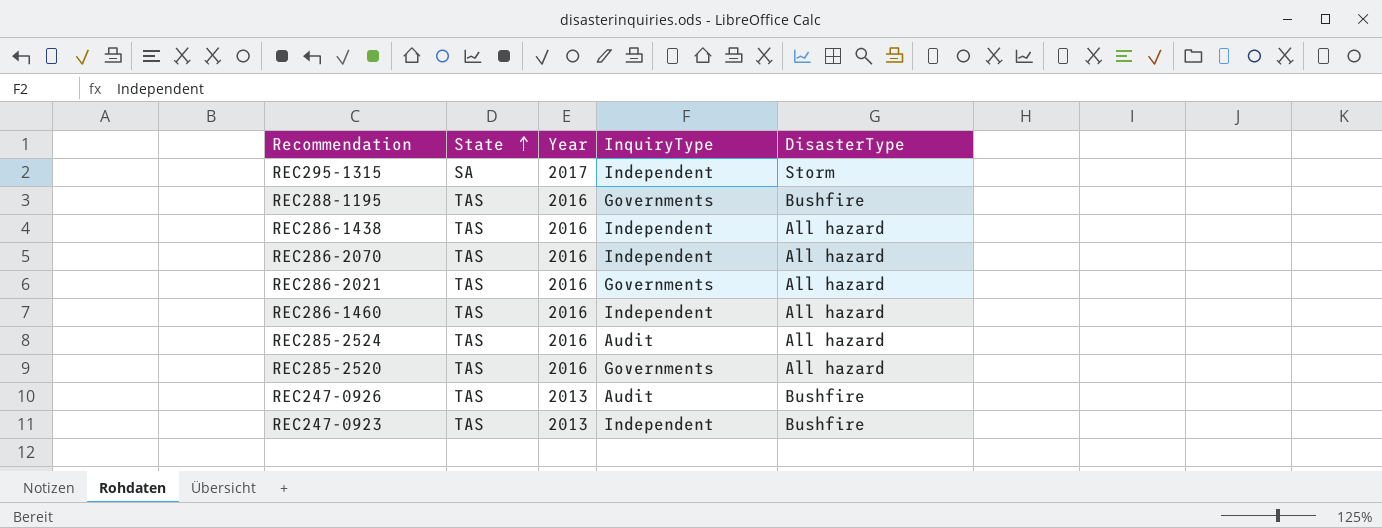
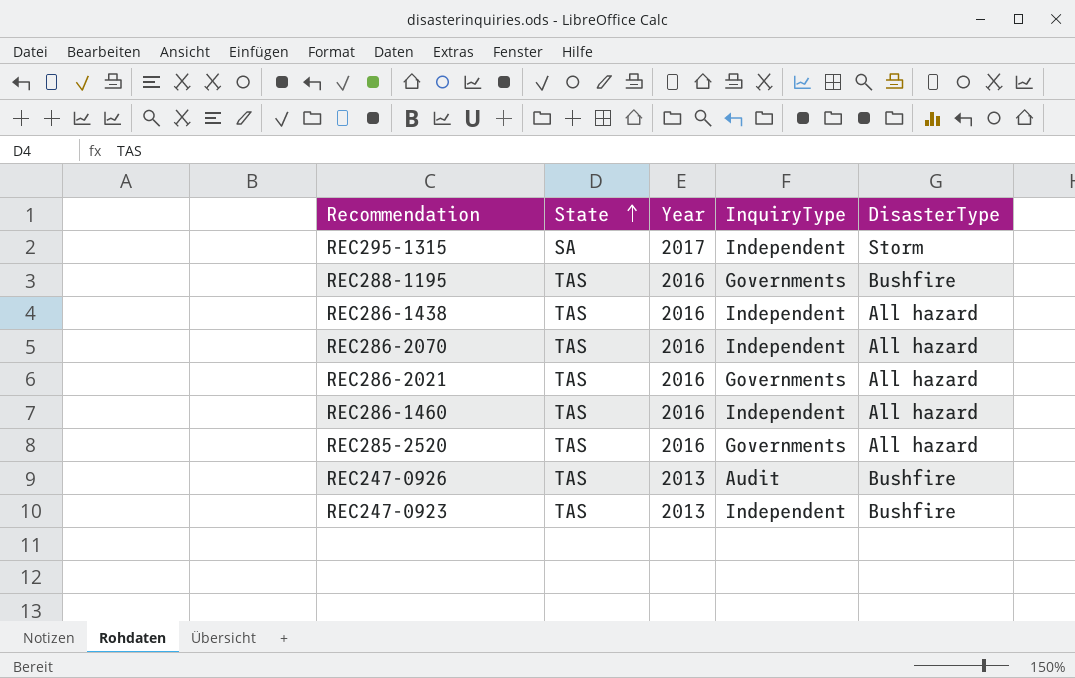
row REC285-2524: TAS | 2016 | Audit | All hazard -> none

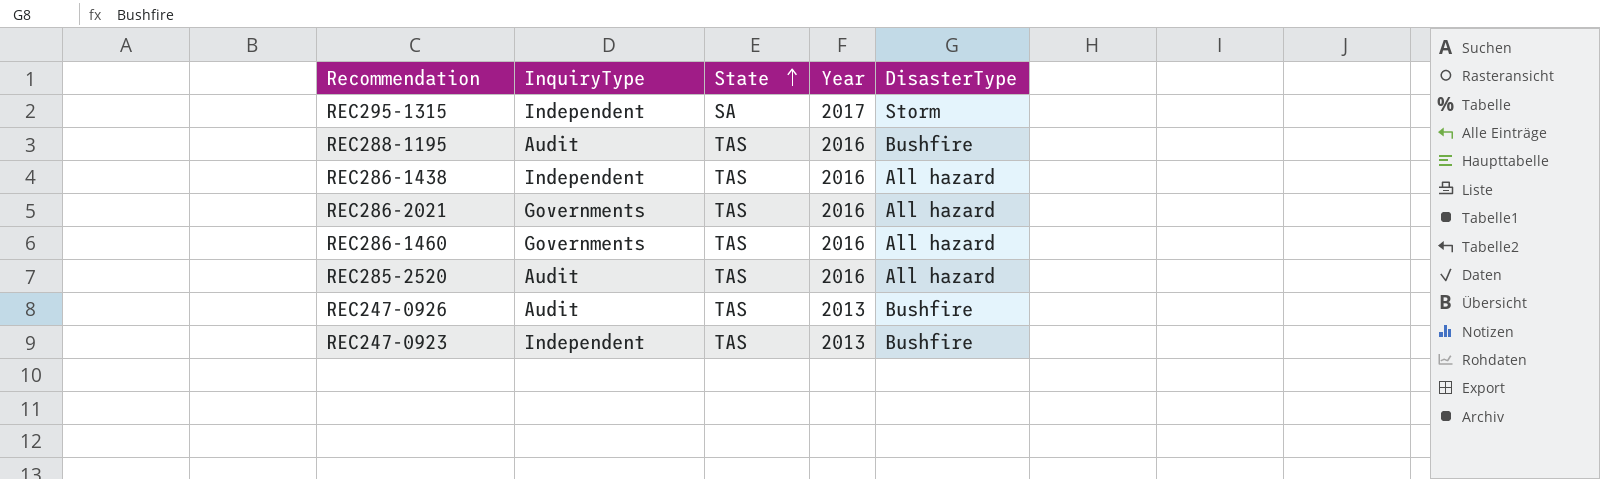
column InquiryType | position: 4 -> 2
row REC286-2070: TAS | 2016 | Independent | All hazard -> none
REC288-1195 | InquiryType: Governments -> Audit
REC286-1460 | InquiryType: Independent -> Governments
REC285-2520 | InquiryType: Governments -> Audit

